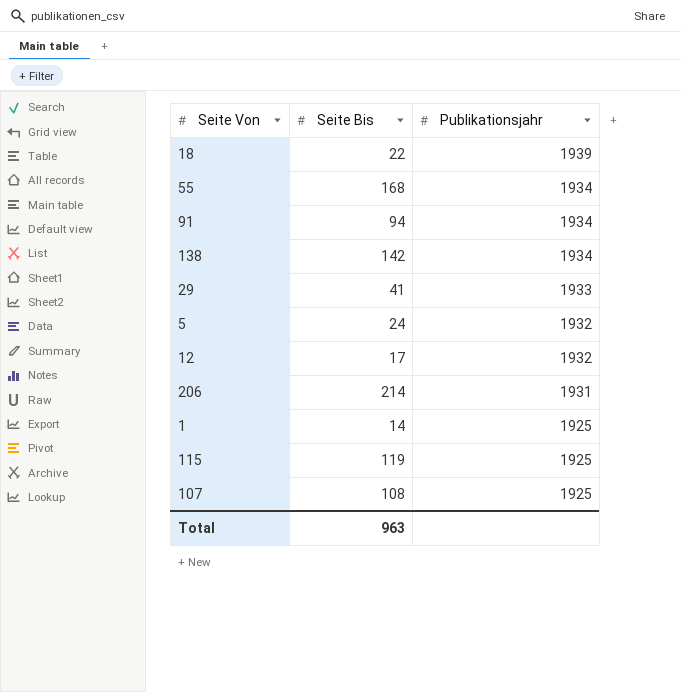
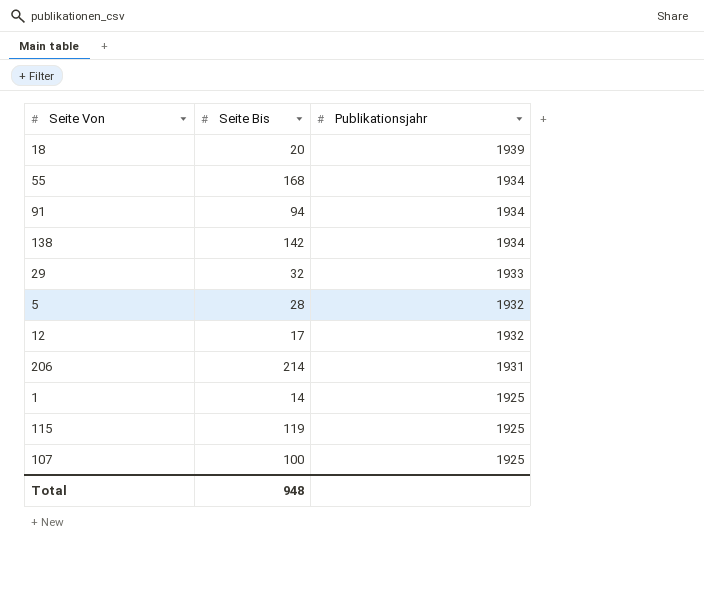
18 | Seite Bis: 22 -> 20
29 | Seite Bis: 41 -> 32
5 | Seite Bis: 24 -> 28
107 | Seite Bis: 108 -> 100
Total | Seite Bis: 963 -> 948

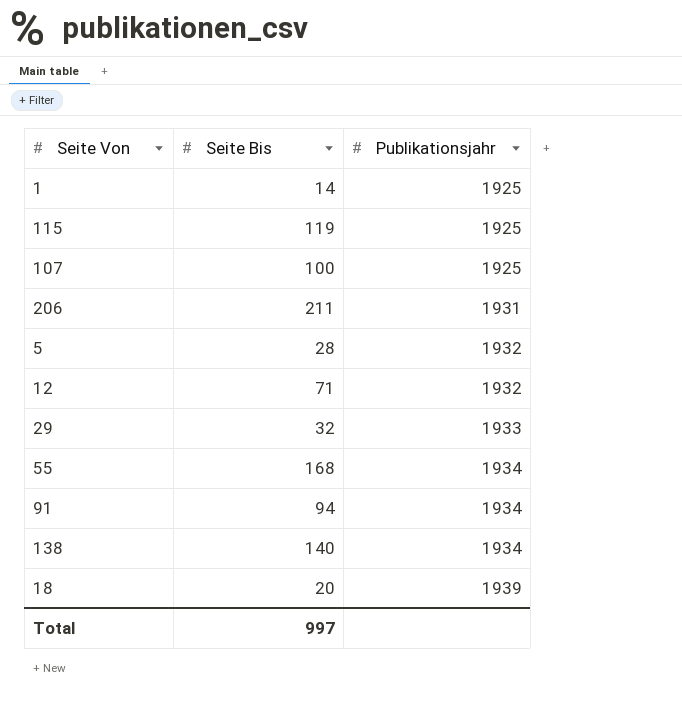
row order: Publikationsjahr descending -> Publikationsjahr ascending
206 | Seite Bis: 214 -> 211
12 | Seite Bis: 17 -> 71
138 | Seite Bis: 142 -> 140
Total | Seite Bis: 948 -> 997

